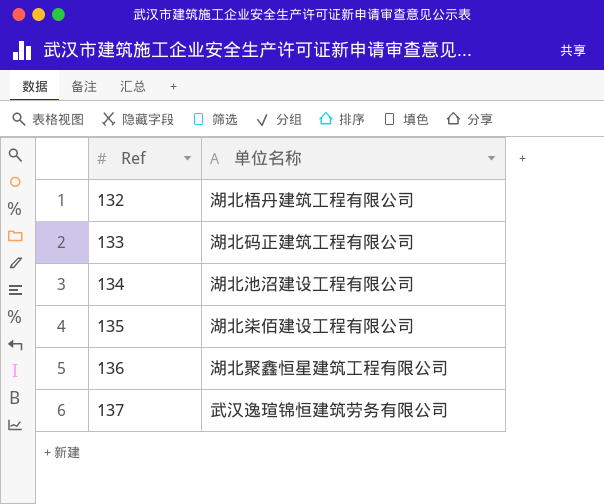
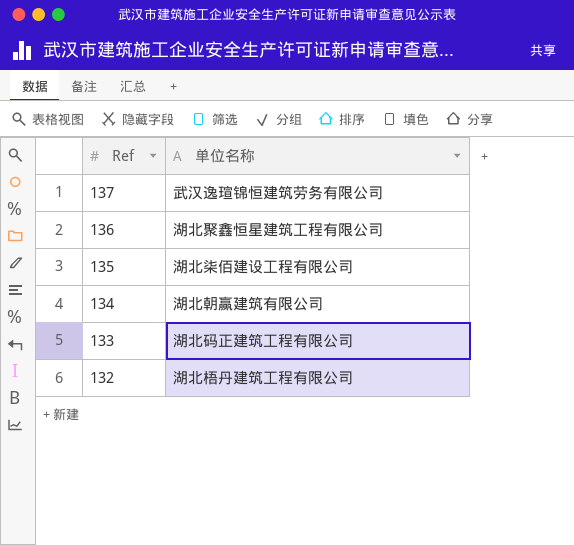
row order: Ref ascending -> Ref descending
134 | 单位名称: 湖北池沼建设工程有限公司 -> 湖北朝赢建筑有限公司

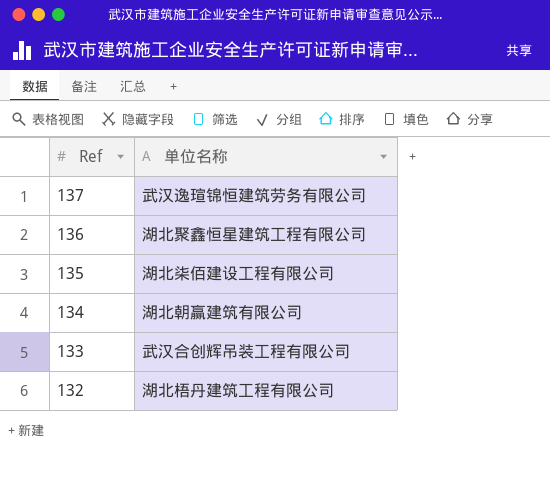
133 | 单位名称: 湖北码正建筑工程有限公司 -> 武汉合创辉吊装工程有限公司

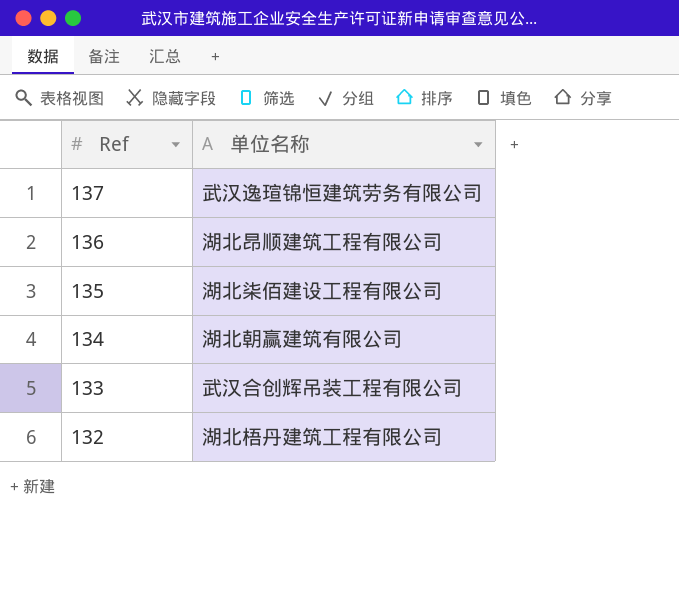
136 | 单位名称: 湖北聚鑫恒星建筑工程有限公司 -> 湖北昂顺建筑工程有限公司

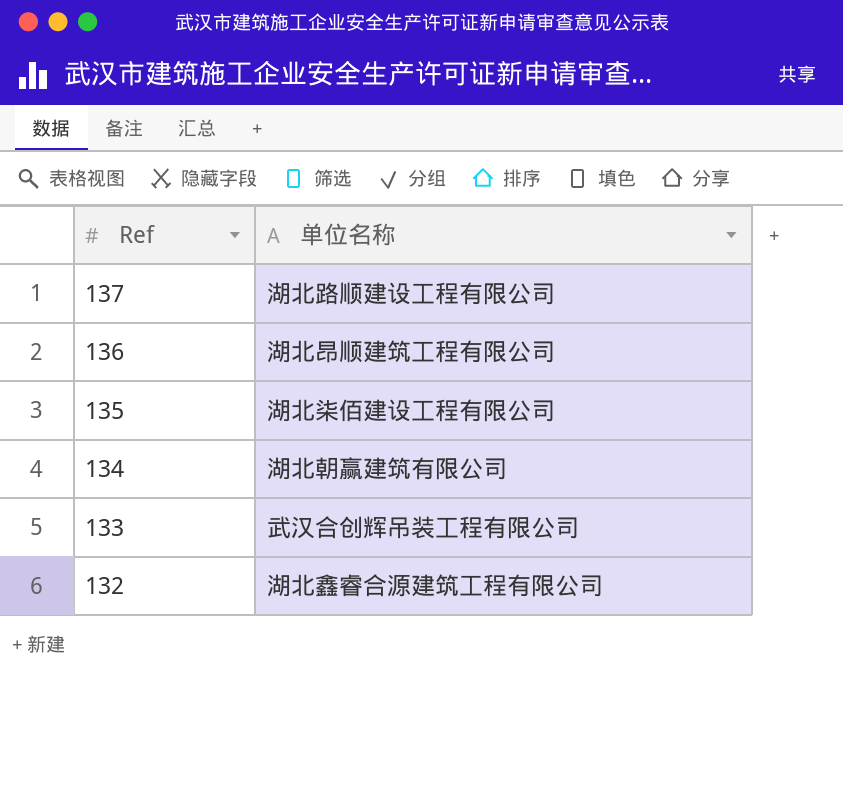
137 | 单位名称: 武汉逸瑄锦恒建筑劳务有限公司 -> 湖北路顺建设工程有限公司
132 | 单位名称: 湖北梧丹建筑工程有限公司 -> 湖北鑫睿合源建筑工程有限公司

